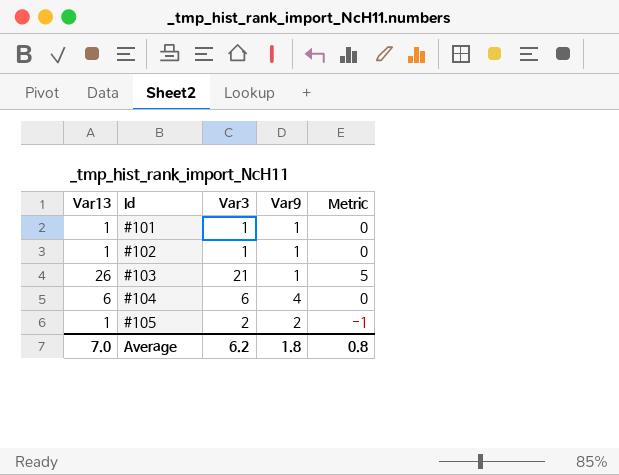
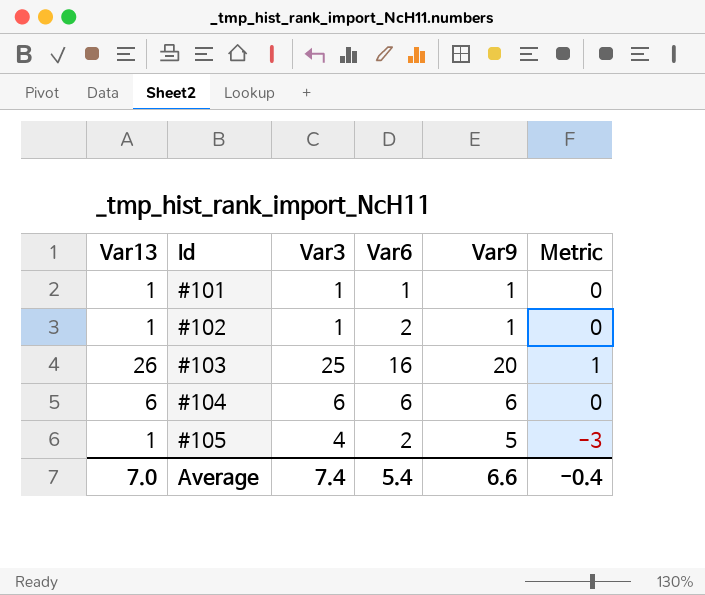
column Var6 | position: none -> 4
#103 | Var3: 21 -> 25
#103 | Var9: 1 -> 20
#103 | Metric: 5 -> 1
#104 | Var9: 4 -> 6
#105 | Var3: 2 -> 4
#105 | Var9: 2 -> 5
#105 | Metric: -1 -> -3
Average | Var3: 6.2 -> 7.4
Average | Var9: 1.8 -> 6.6
Average | Metric: 0.8 -> -0.4

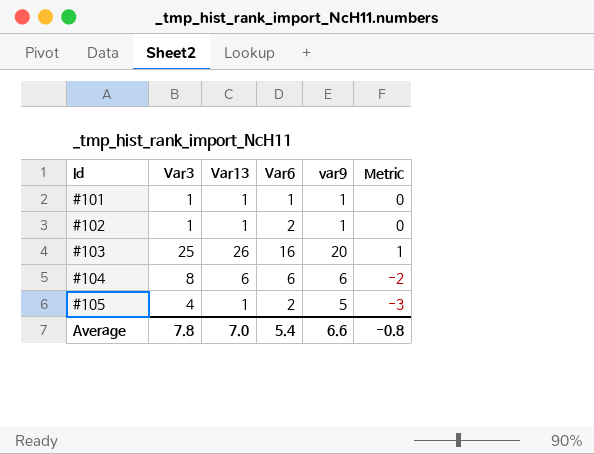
column Var13 | position: 1 -> 3
column name: Var9 -> var9
#104 | Var3: 6 -> 8
#104 | Metric: 0 -> -2
Average | Var3: 7.4 -> 7.8
Average | Metric: -0.4 -> -0.8

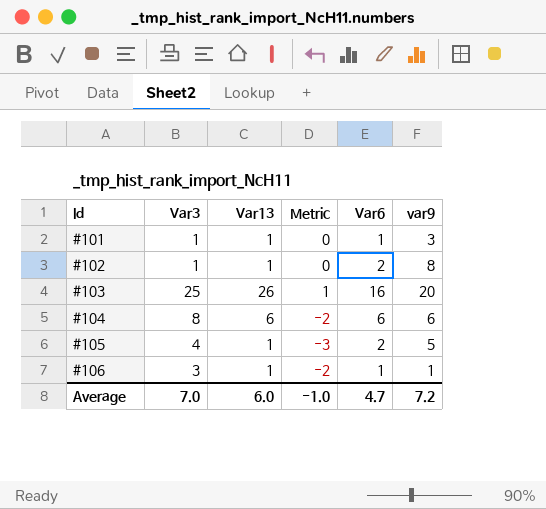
column Metric | position: 6 -> 4
#101 | var9: 1 -> 3
#102 | var9: 1 -> 8
row #106: none -> 3 | 1 | -2 | 1 | 1
Average | Var3: 7.8 -> 7.0
Average | Var13: 7.0 -> 6.0
Average | Metric: -0.8 -> -1.0
Average | Var6: 5.4 -> 4.7
Average | var9: 6.6 -> 7.2

